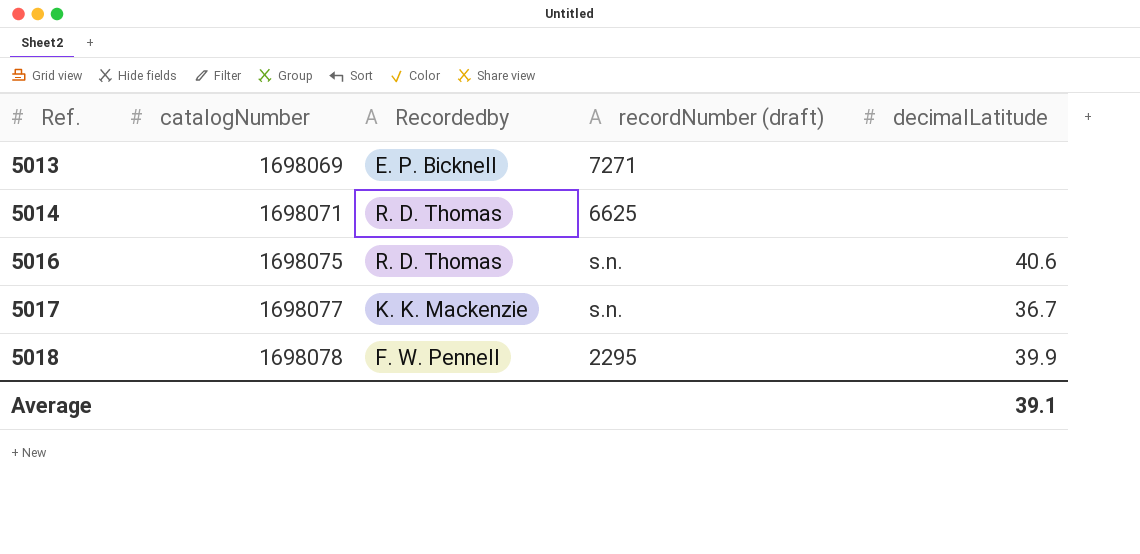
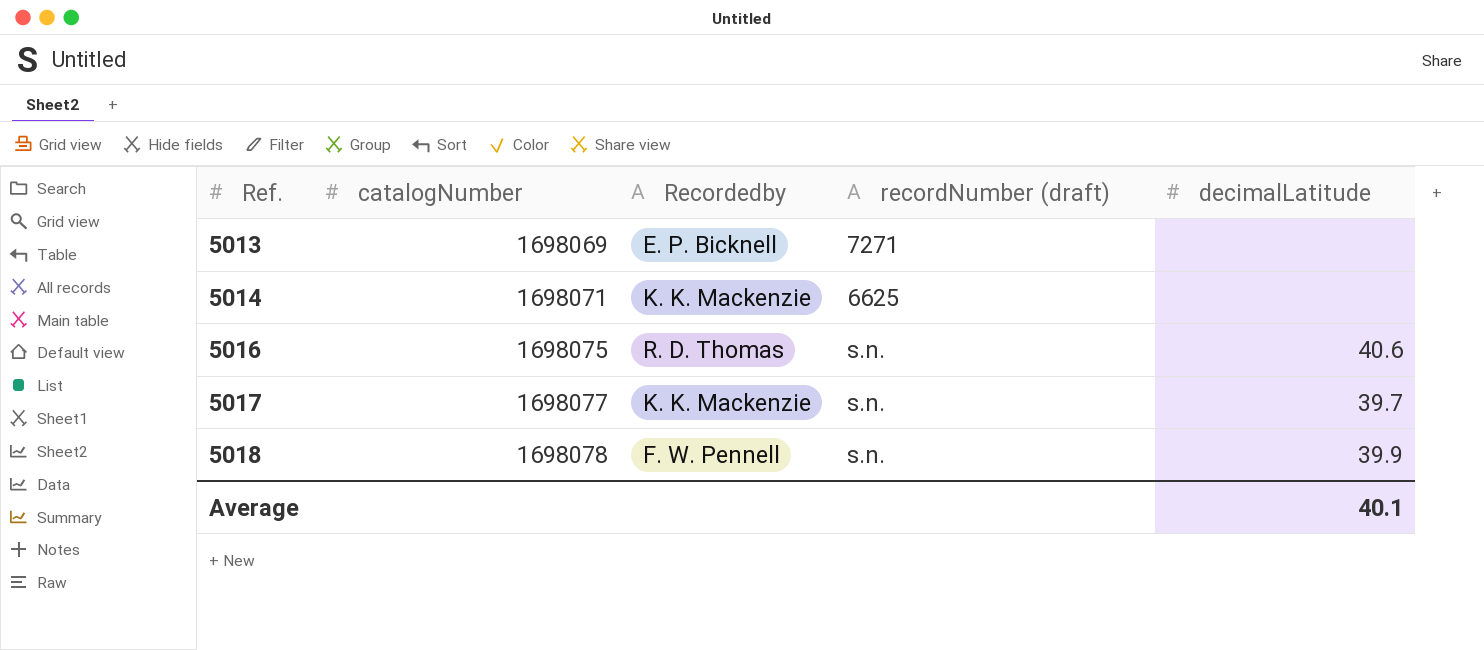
5014 | Recordedby: R. D. Thomas -> K. K. Mackenzie
5017 | decimalLatitude: 36.7 -> 39.7
5018 | recordNumber (draft): 2295 -> s.n.
Average | decimalLatitude: 39.1 -> 40.1

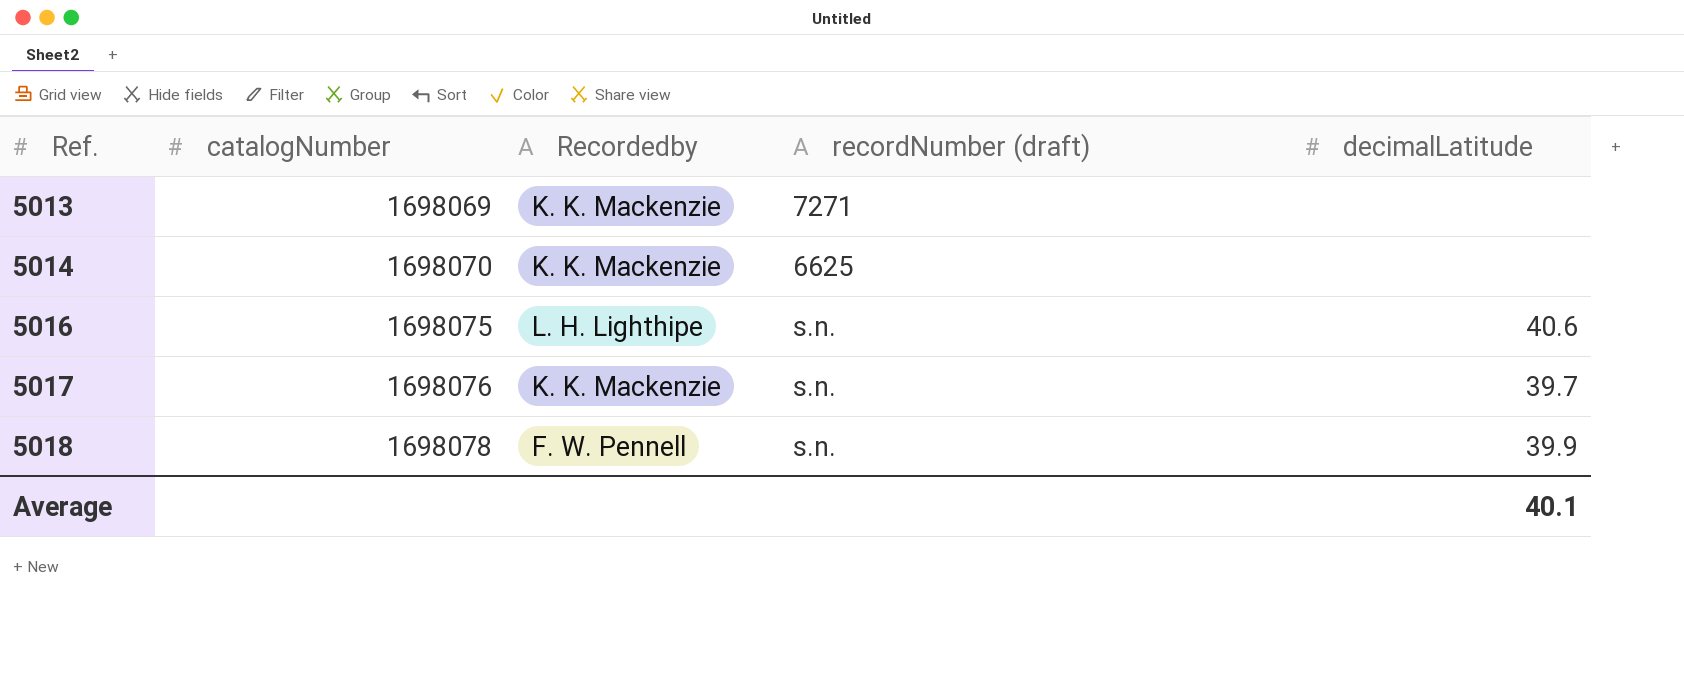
5013 | Recordedby: E. P. Bicknell -> K. K. Mackenzie
5014 | catalogNumber: 1698071 -> 1698070
5016 | Recordedby: R. D. Thomas -> L. H. Lighthipe
5017 | catalogNumber: 1698077 -> 1698076

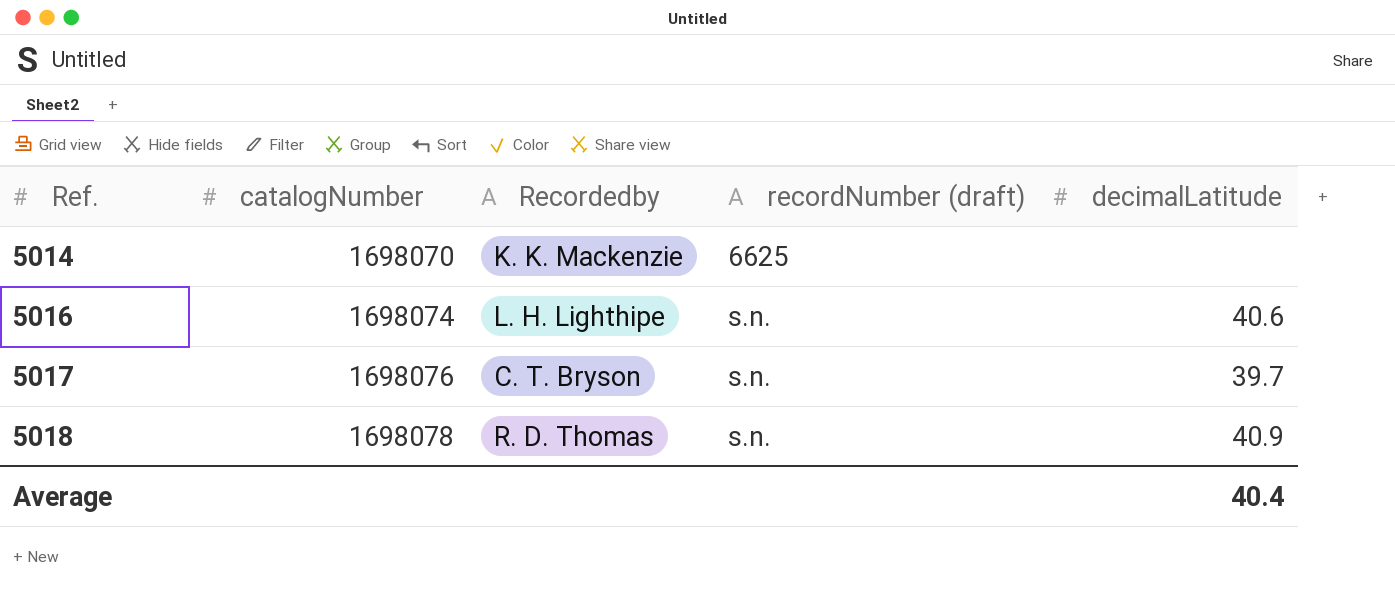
row 5013: 1698069 | K. K. Mackenzie | 7271 | none -> none
5016 | catalogNumber: 1698075 -> 1698074
5017 | Recordedby: K. K. Mackenzie -> C. T. Bryson
5018 | Recordedby: F. W. Pennell -> R. D. Thomas
5018 | decimalLatitude: 39.9 -> 40.9
Average | decimalLatitude: 40.1 -> 40.4

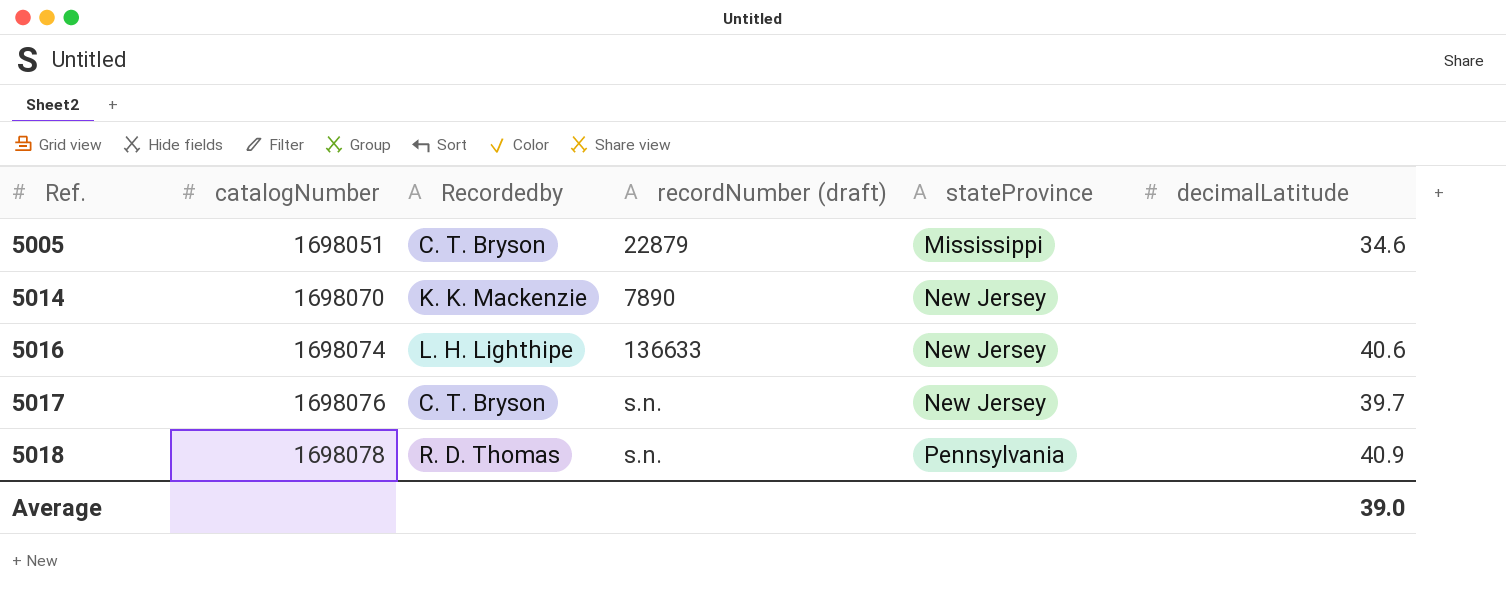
column stateProvince | position: none -> 5
row 5005: none -> 1698051 | C. T. Bryson | 22879 | Mississippi | 34.6
5014 | recordNumber (draft): 6625 -> 7890
5016 | recordNumber (draft): s.n. -> 136633
Average | decimalLatitude: 40.4 -> 39.0

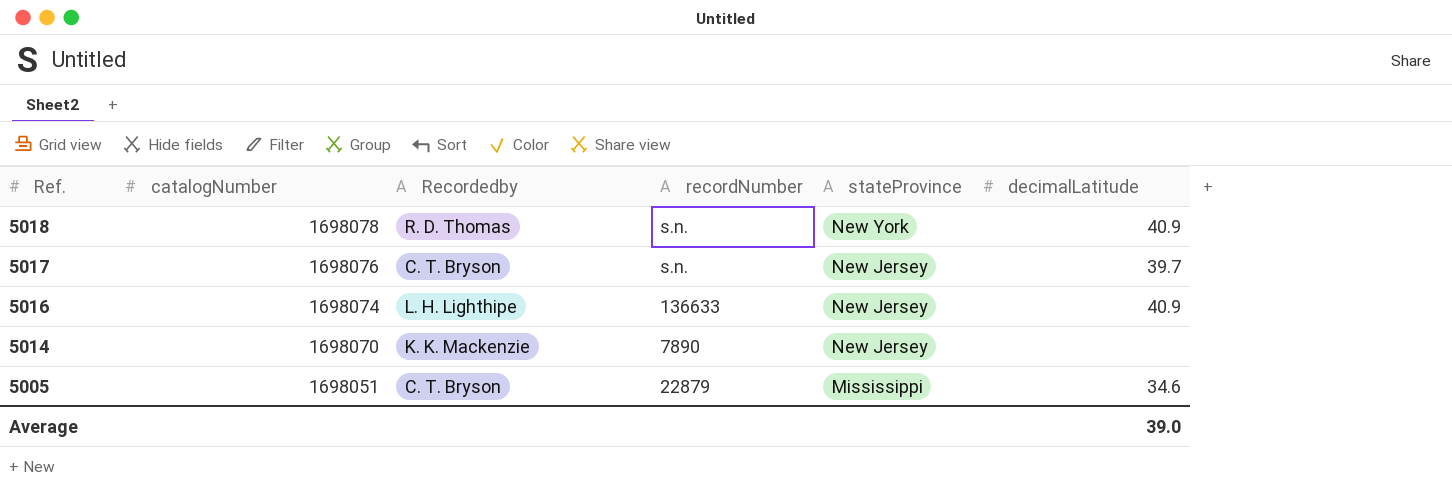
row order: Ref. ascending -> Ref. descending
column name: recordNumber (draft) -> recordNumber
5018 | stateProvince: Pennsylvania -> New York
5016 | decimalLatitude: 40.6 -> 40.9

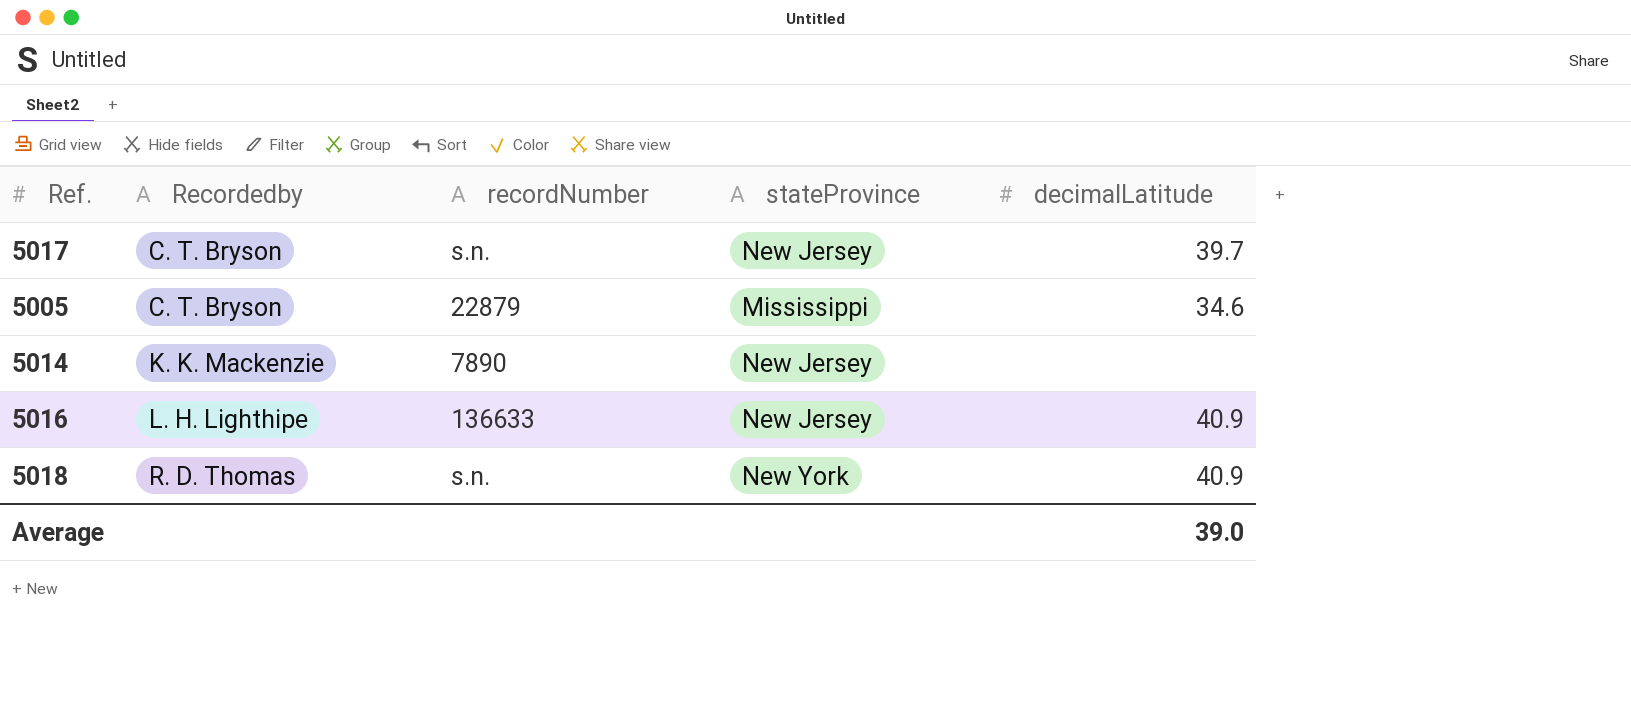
row order: Ref. descending -> Recordedby ascending
column catalogNumber | position: 2 -> none

